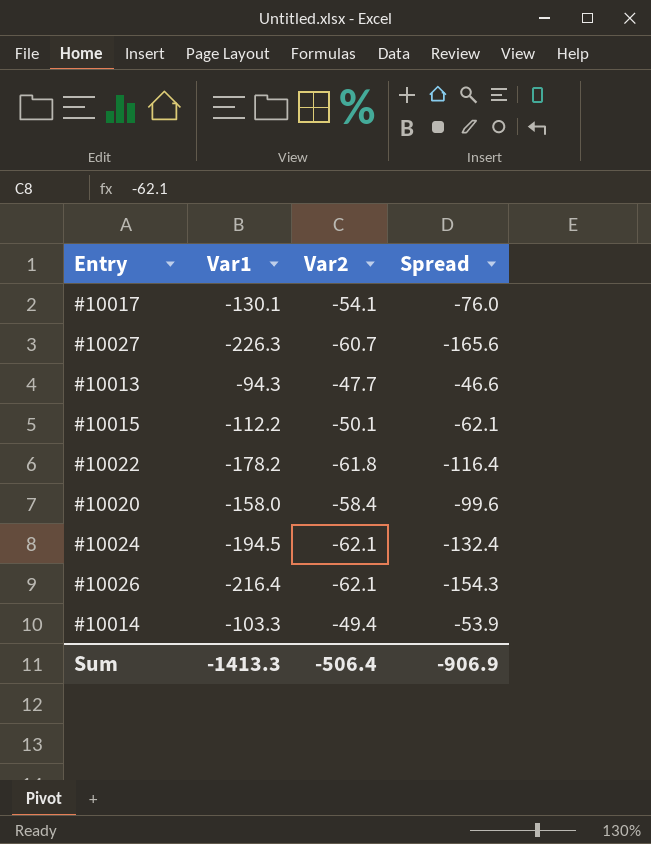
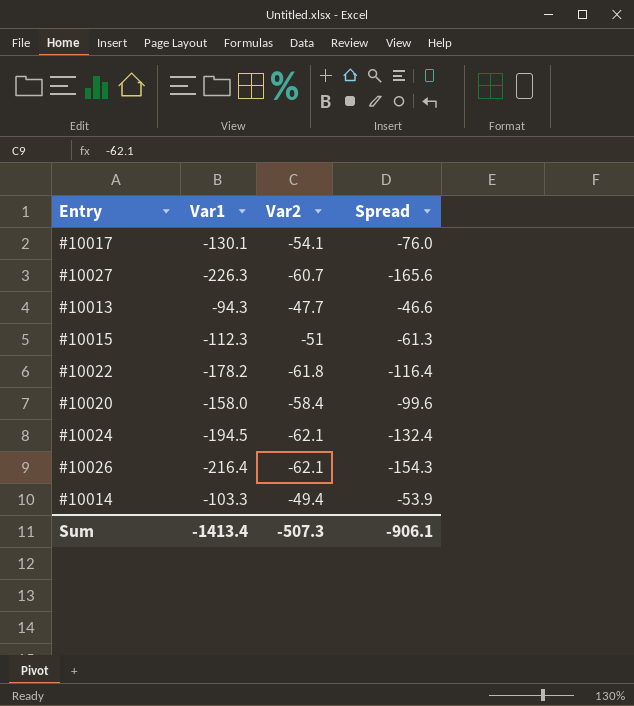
#10015 | Var1: -112.2 -> -112.3
#10015 | Var2: -50.1 -> -51
#10015 | Spread: -62.1 -> -61.3
Sum | Var1: -1413.3 -> -1413.4
Sum | Var2: -506.4 -> -507.3
Sum | Spread: -906.9 -> -906.1

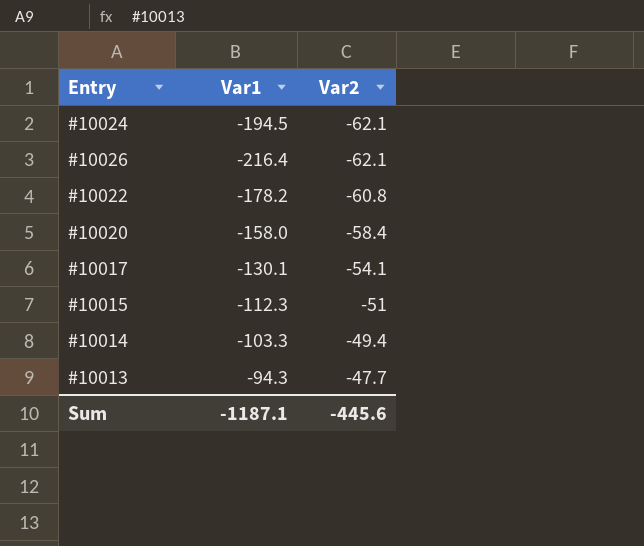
row order: none -> Var2 ascending
column Spread | formula: [Var1] - [Var2] -> none
row #10027: -226.3 | -60.7 | -165.6 -> none
#10022 | Var2: -61.8 -> -60.8
Sum | Var1: -1413.4 -> -1187.1
Sum | Var2: -507.3 -> -445.6

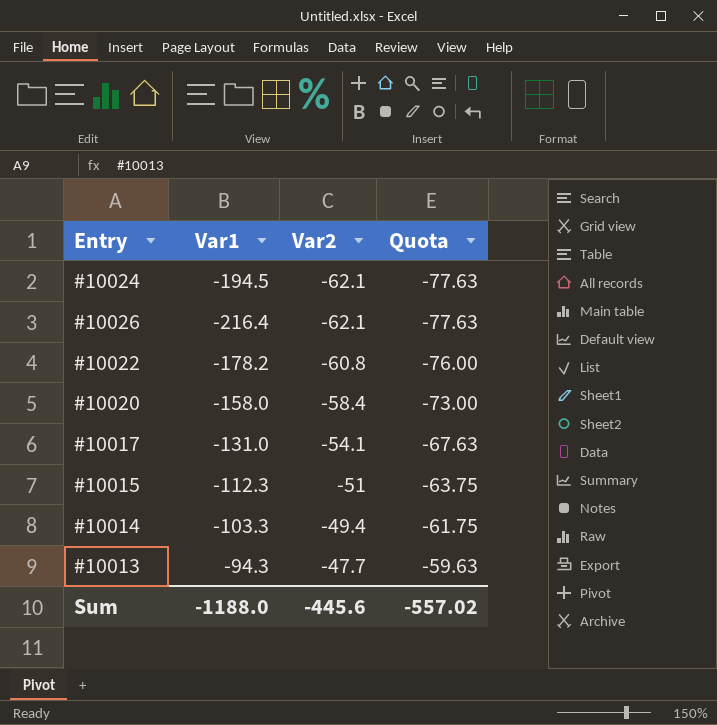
column Quota | formula: none -> [Var2] * 1.25
#10017 | Var1: -130.1 -> -131.0
Sum | Var1: -1187.1 -> -1188.0

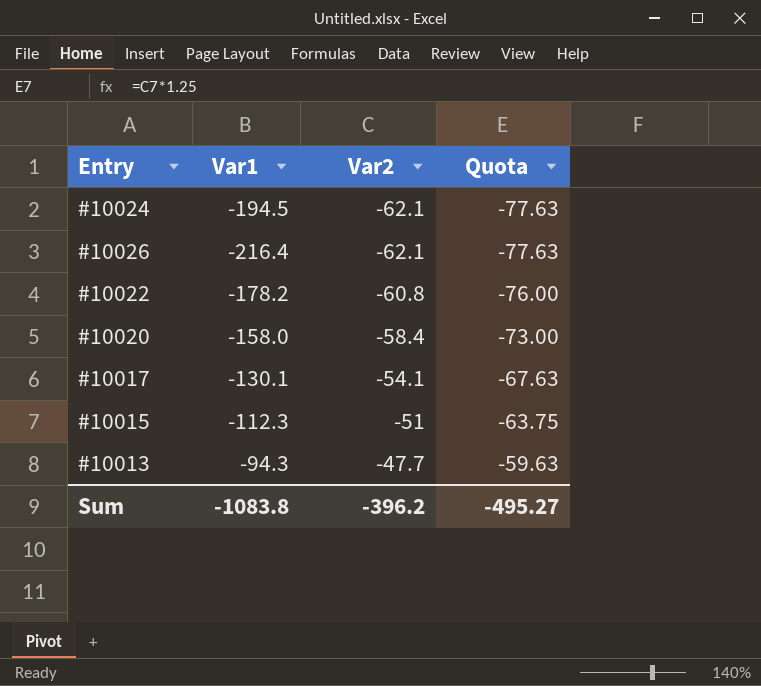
row #10014: -103.3 | -49.4 | -61.75 -> none
#10017 | Var1: -131.0 -> -130.1
Sum | Var1: -1188.0 -> -1083.8
Sum | Var2: -445.6 -> -396.2
Sum | Quota: -557.02 -> -495.27

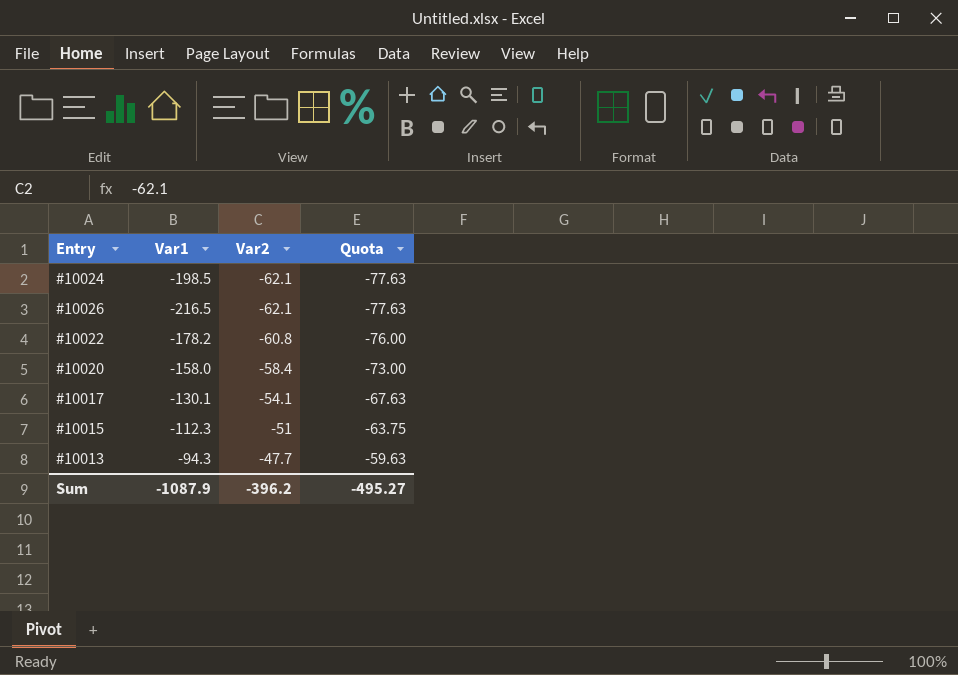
#10024 | Var1: -194.5 -> -198.5
#10026 | Var1: -216.4 -> -216.5
Sum | Var1: -1083.8 -> -1087.9

